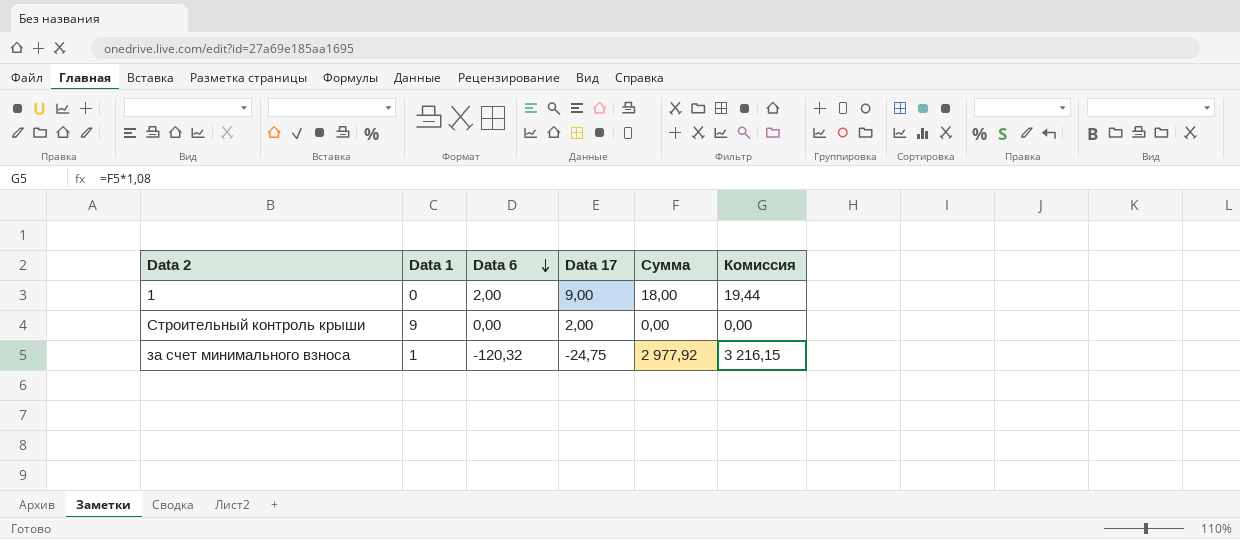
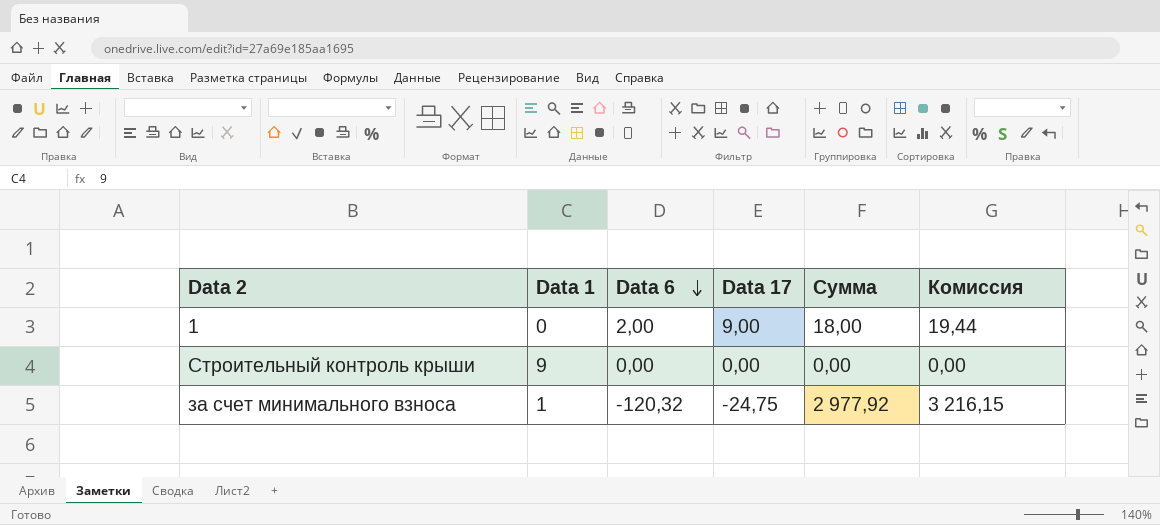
Строительный контроль крыши | Data 17: 2,00 -> 0,00

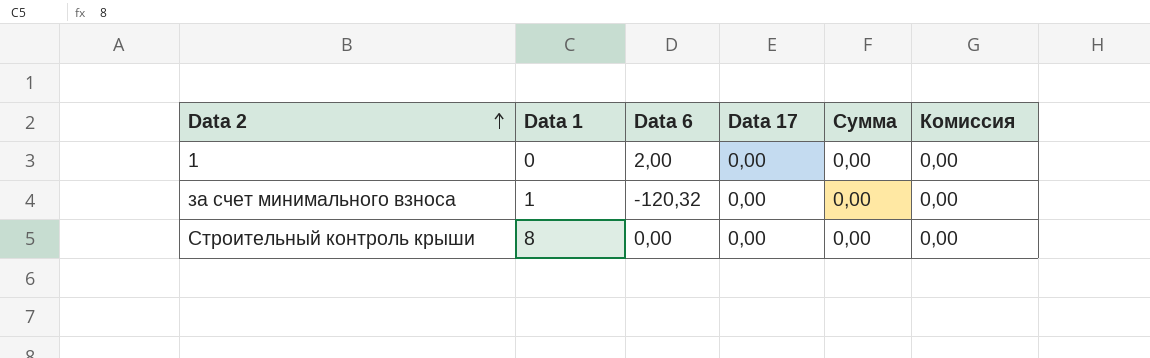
row order: Data 6 descending -> Data 2 ascending
1 | Data 17: 9,00 -> 0,00
1 | Сумма: 18,00 -> 0,00
1 | Комиссия: 19,44 -> 0,00
за счет минимального взноса | Data 17: -24,75 -> 0,00
за счет минимального взноса | Сумма: 2 977,92 -> 0,00
за счет минимального взноса | Комиссия: 3 216,15 -> 0,00
Строительный контроль крыши | Data 1: 9 -> 8

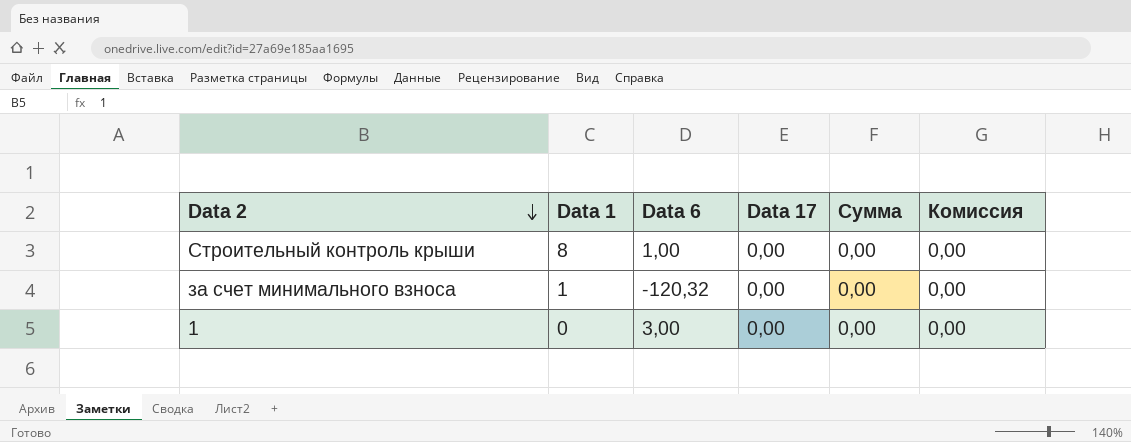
row order: Data 2 ascending -> Data 2 descending
Строительный контроль крыши | Data 6: 0,00 -> 1,00
1 | Data 6: 2,00 -> 3,00

